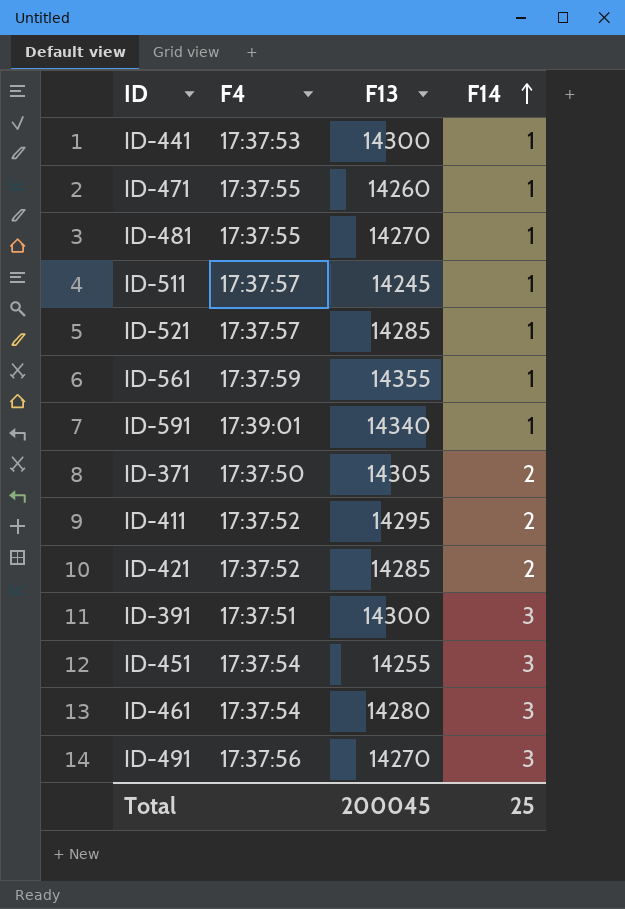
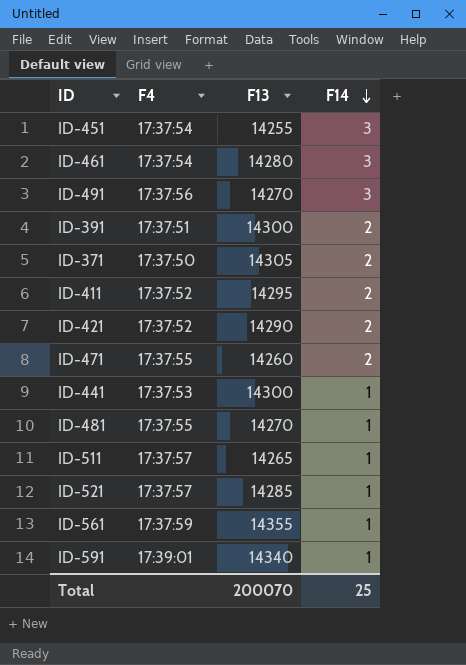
row order: F14 ascending -> F14 descending
ID-391 | F14: 3 -> 2
ID-421 | F13: 14285 -> 14290
ID-471 | F14: 1 -> 2
ID-511 | F13: 14245 -> 14265
Total | F13: 200045 -> 200070

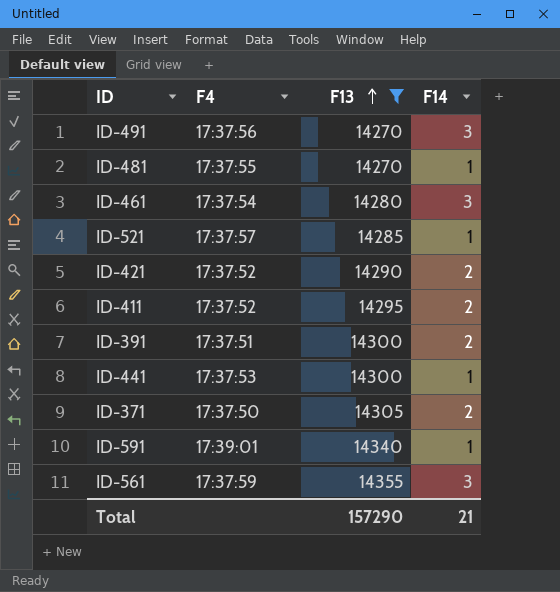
filter: none -> F13 >= 14270
row order: F14 descending -> F13 ascending
ID-561 | F14: 1 -> 3
Total | F13: 200070 -> 157290
Total | F14: 25 -> 21

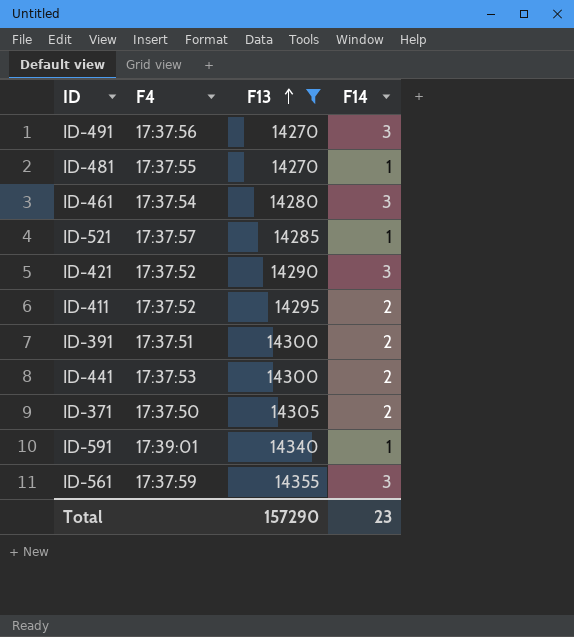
ID-421 | F14: 2 -> 3
ID-441 | F14: 1 -> 2
Total | F14: 21 -> 23

